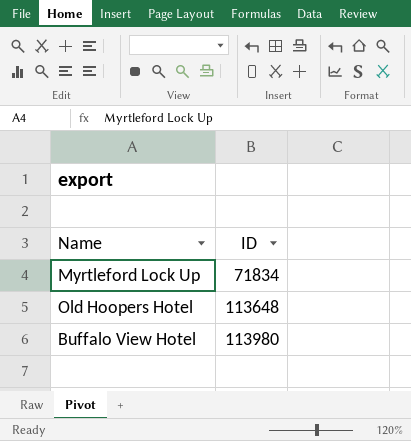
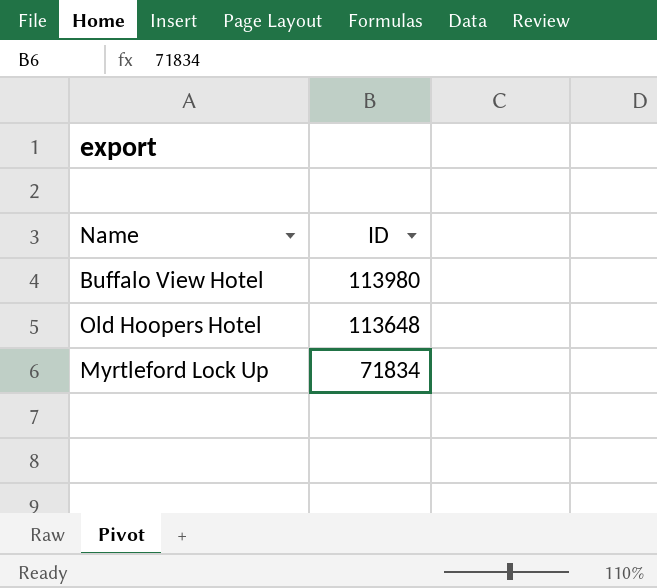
row order: ID ascending -> ID descending

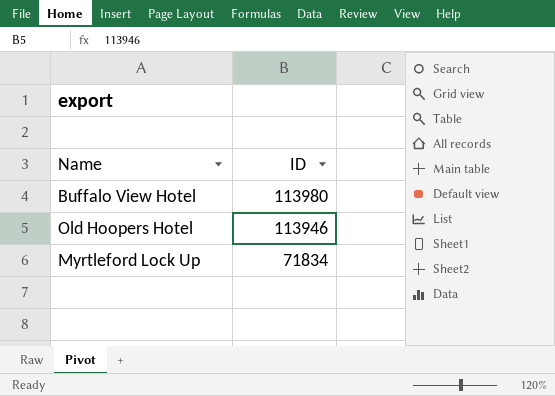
Old Hoopers Hotel | ID: 113648 -> 113946

